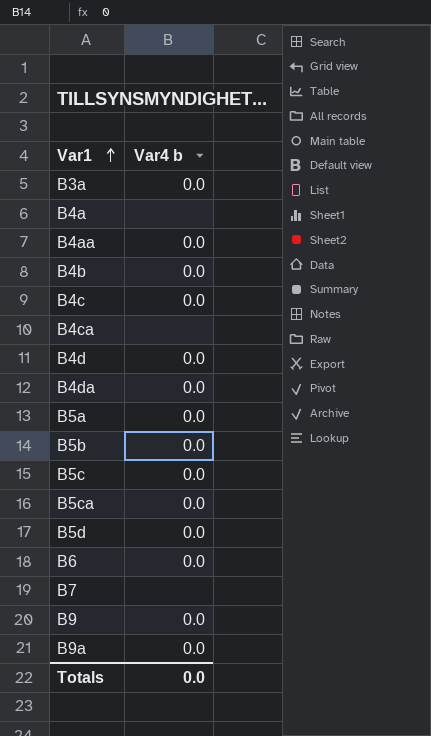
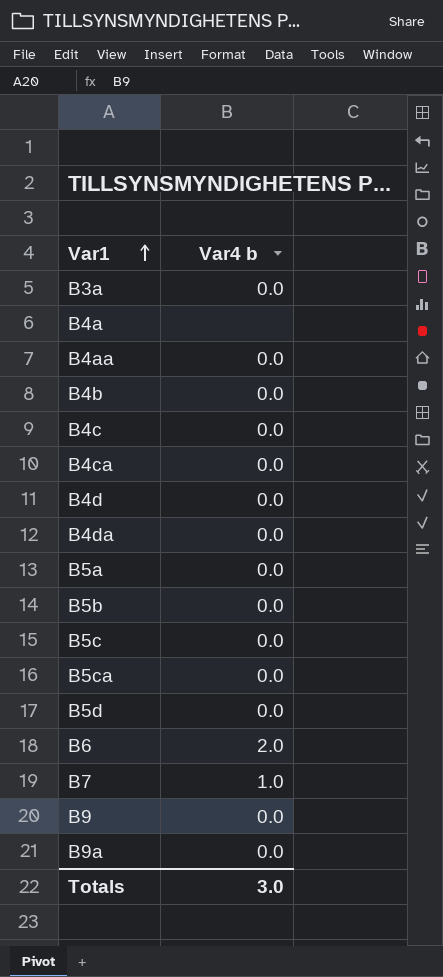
B4ca | Var4 b: none -> 0.0
B6 | Var4 b: 0.0 -> 2.0
B7 | Var4 b: none -> 1.0
Totals | Var4 b: 0.0 -> 3.0

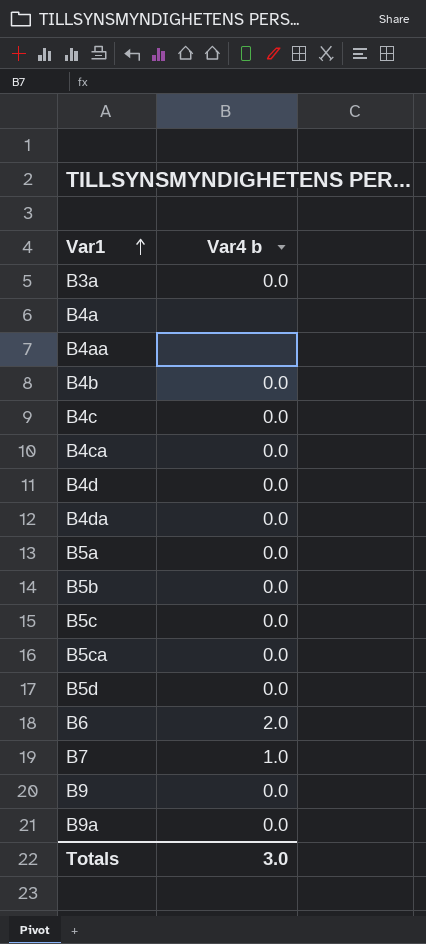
B4aa | Var4 b: 0.0 -> none

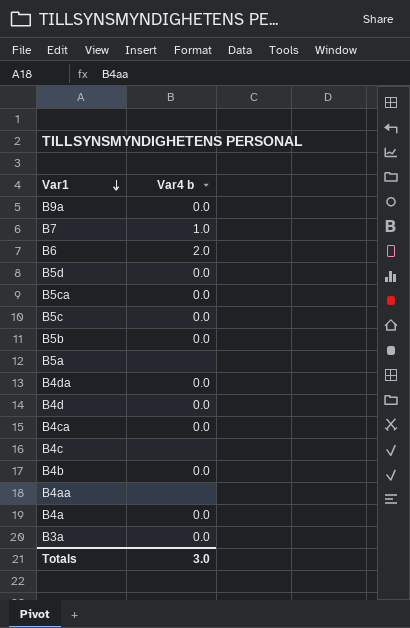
row order: Var1 ascending -> Var1 descending
row B9: 0.0 -> none
B5a | Var4 b: 0.0 -> none
B4c | Var4 b: 0.0 -> none
B4a | Var4 b: none -> 0.0

